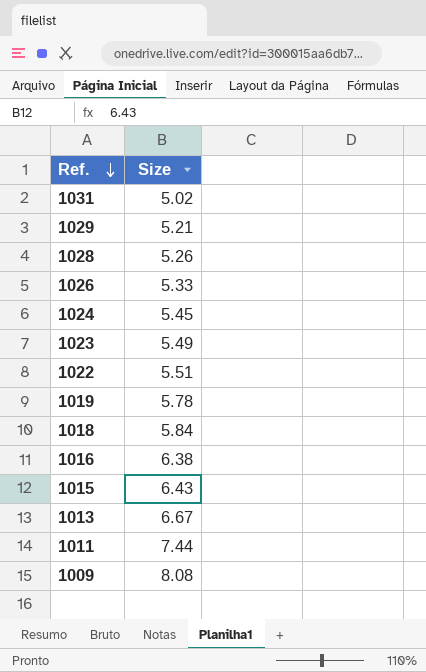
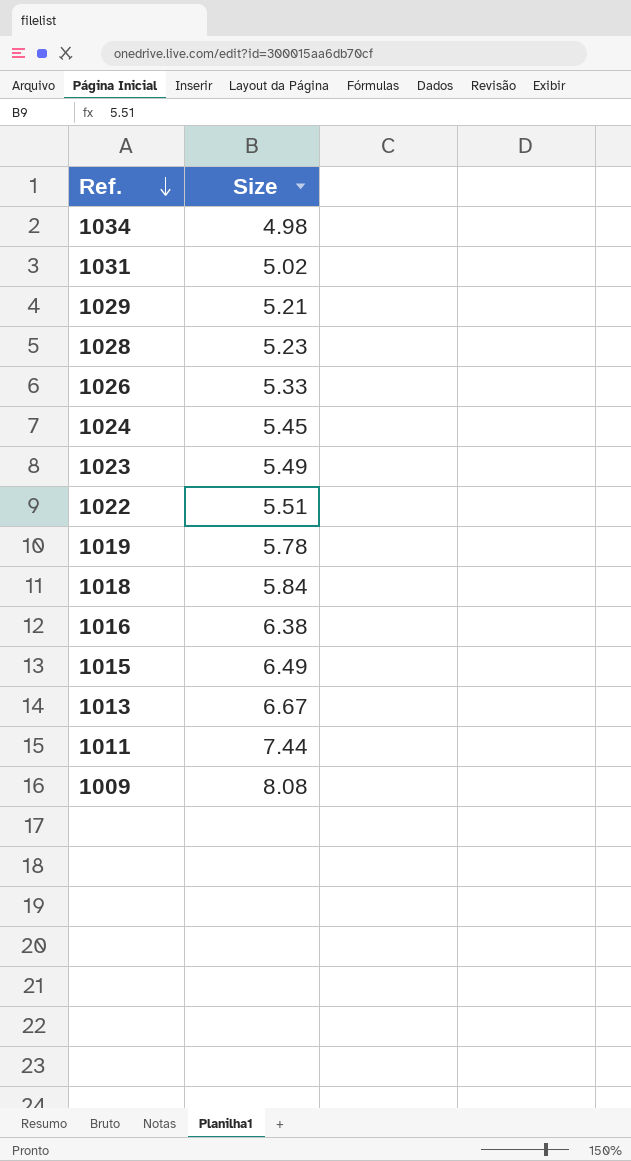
row 1034: none -> 4.98
1028 | Size: 5.26 -> 5.23
1015 | Size: 6.43 -> 6.49

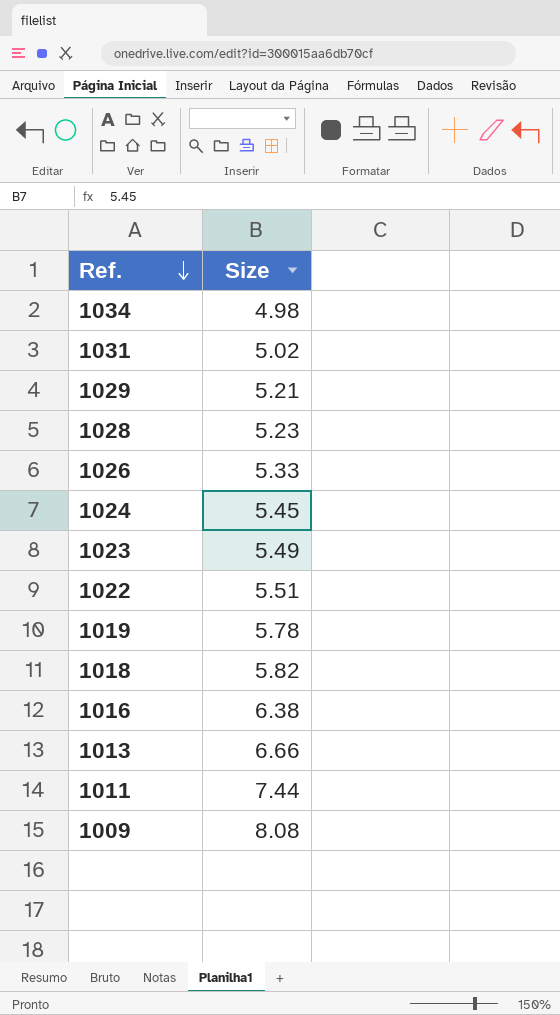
row 1015: 6.49 -> none
1018 | Size: 5.84 -> 5.82
1013 | Size: 6.67 -> 6.66

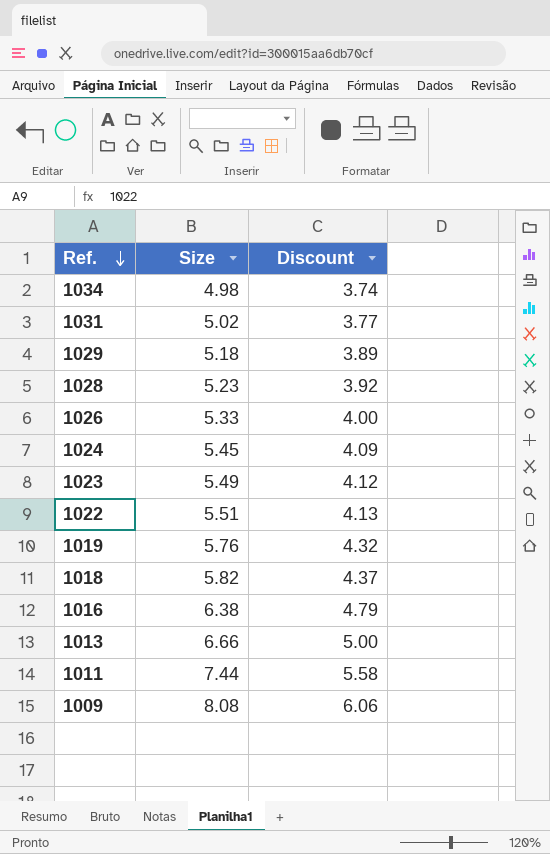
column Discount | formula: none -> [Size] * 0.75
1029 | Size: 5.21 -> 5.18
1019 | Size: 5.78 -> 5.76

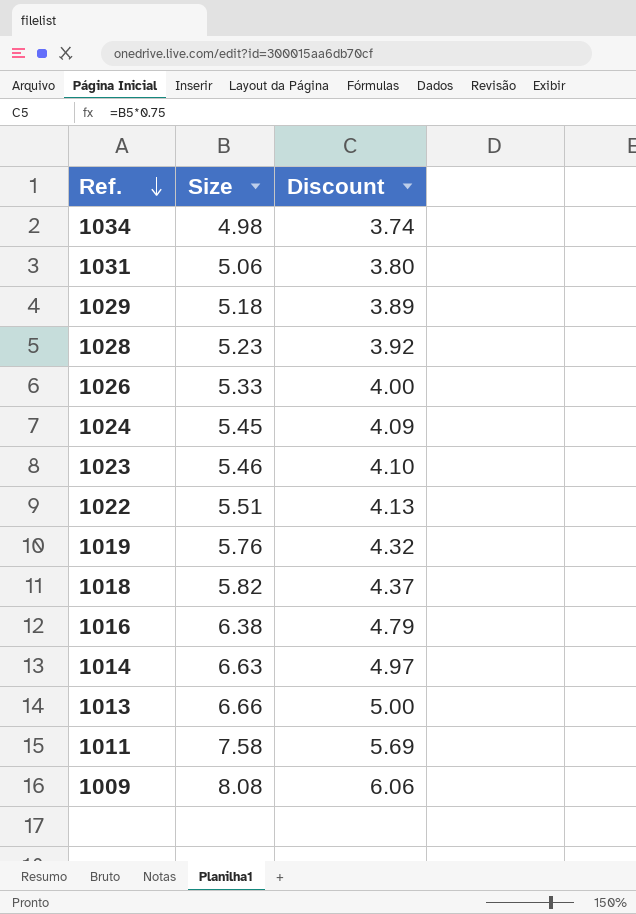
1031 | Size: 5.02 -> 5.06
1031 | Discount: 3.77 -> 3.80
1023 | Size: 5.49 -> 5.46
1023 | Discount: 4.12 -> 4.10
row 1014: none -> 6.63 | 4.97
1011 | Size: 7.44 -> 7.58
1011 | Discount: 5.58 -> 5.69

